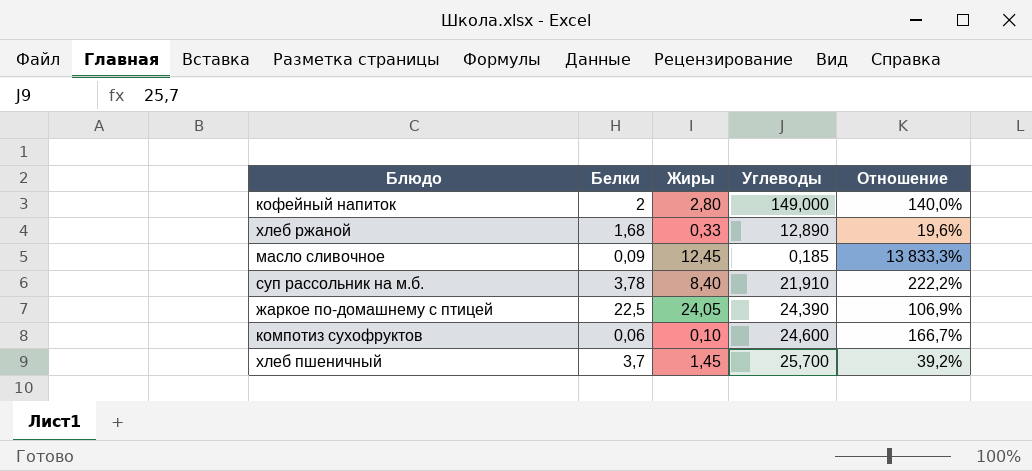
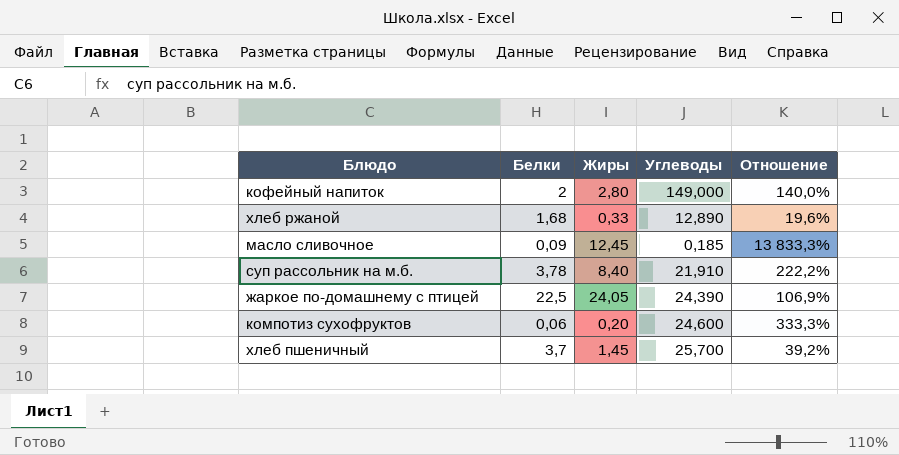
компотиз сухофруктов | Жиры: 0,10 -> 0,20
компотиз сухофруктов | Отношение: 166,7% -> 333,3%

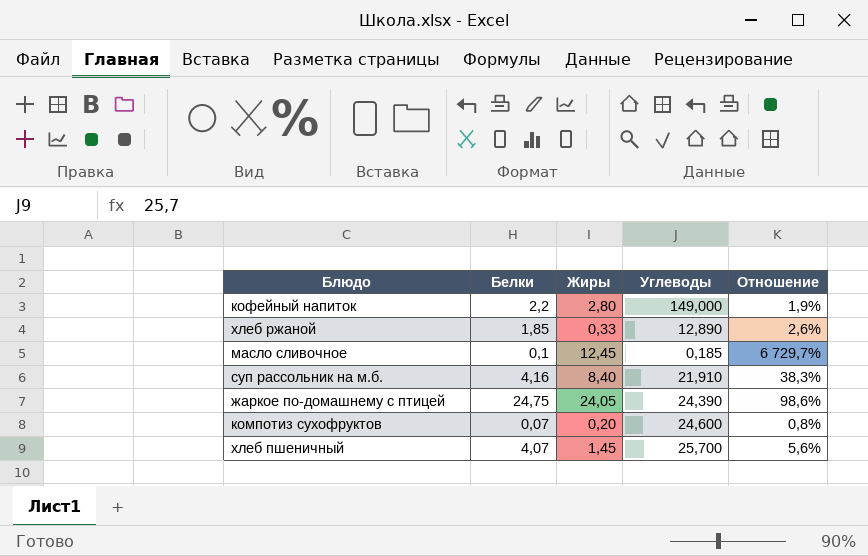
column Отношение | formula: [Жиры] / [Белки] -> [Жиры] / [Углеводы]
кофейный напиток | Белки: 2 -> 2,2
хлеб ржаной | Белки: 1,68 -> 1,85
масло сливочное | Белки: 0,09 -> 0,1
суп рассольник на м.б. | Белки: 3,78 -> 4,16
жаркое по-домашнему с птицей | Белки: 22,5 -> 24,75
компотиз сухофруктов | Белки: 0,06 -> 0,07
хлеб пшеничный | Белки: 3,7 -> 4,07

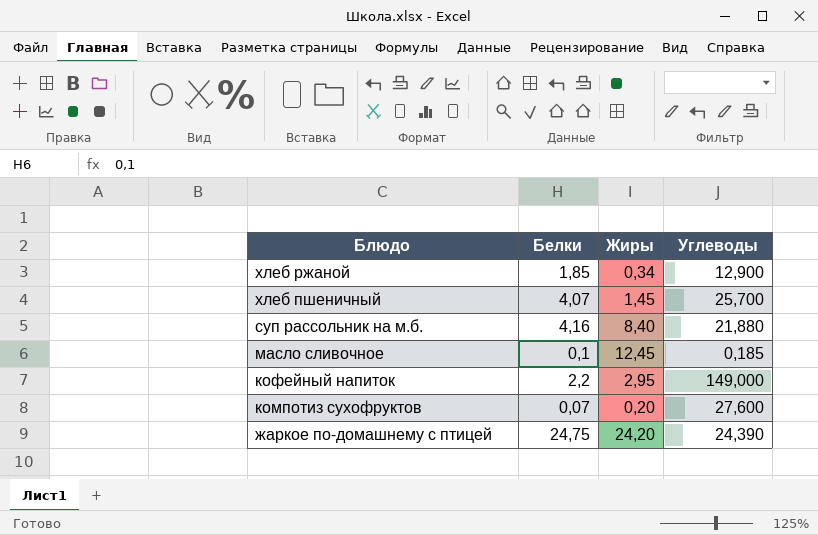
row order: none -> Блюдо descending
column Отношение | formula: [Жиры] / [Углеводы] -> none
хлеб ржаной | Жиры: 0,33 -> 0,34
хлеб ржаной | Углеводы: 12,890 -> 12,900
суп рассольник на м.б. | Углеводы: 21,910 -> 21,880
кофейный напиток | Жиры: 2,80 -> 2,95
компотиз сухофруктов | Углеводы: 24,600 -> 27,600
жаркое по-домашнему с птицей | Жиры: 24,05 -> 24,20

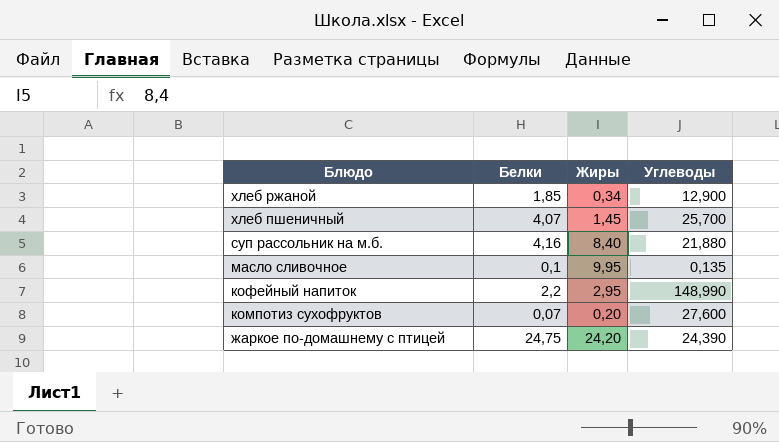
масло сливочное | Жиры: 12,45 -> 9,95
масло сливочное | Углеводы: 0,185 -> 0,135
кофейный напиток | Углеводы: 149,000 -> 148,990

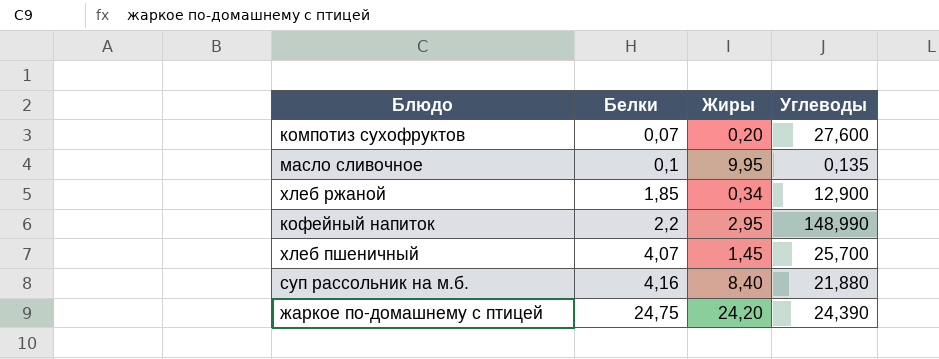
row order: Блюдо descending -> Белки ascending

